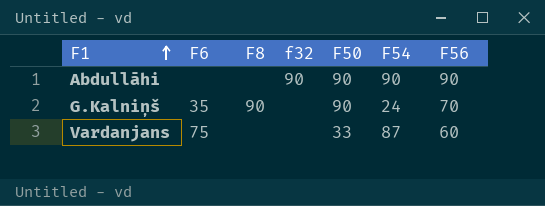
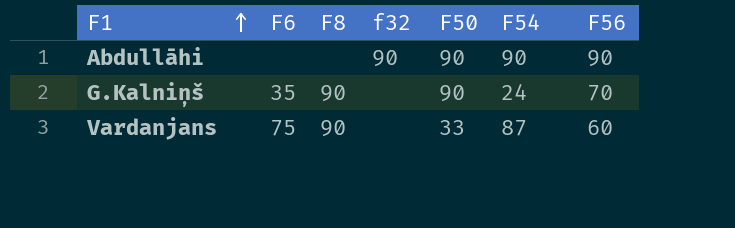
Vardanjans | F8: none -> 90

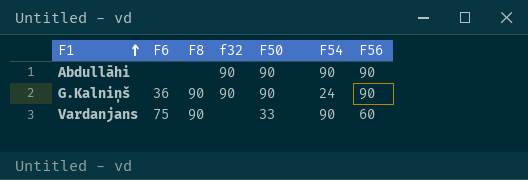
G.Kalniņš | F6: 35 -> 36
G.Kalniņš | f32: none -> 90
G.Kalniņš | F56: 70 -> 90
Vardanjans | F54: 87 -> 90

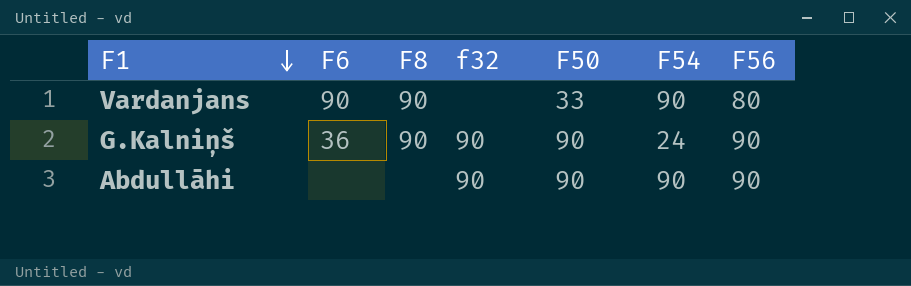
row order: F1 ascending -> F1 descending
Vardanjans | F6: 75 -> 90
Vardanjans | F56: 60 -> 80

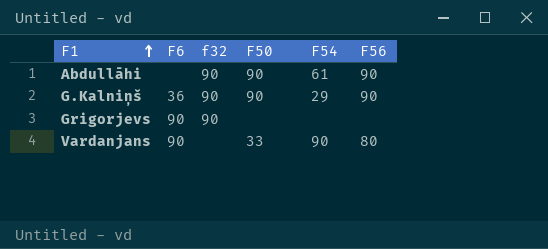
row order: F1 descending -> F1 ascending
column F8 | position: 3 -> none
Abdullāhi | F54: 90 -> 61
G.Kalniņš | F54: 24 -> 29
row Grigorjevs: none -> 90 | 90 | none | none | none

